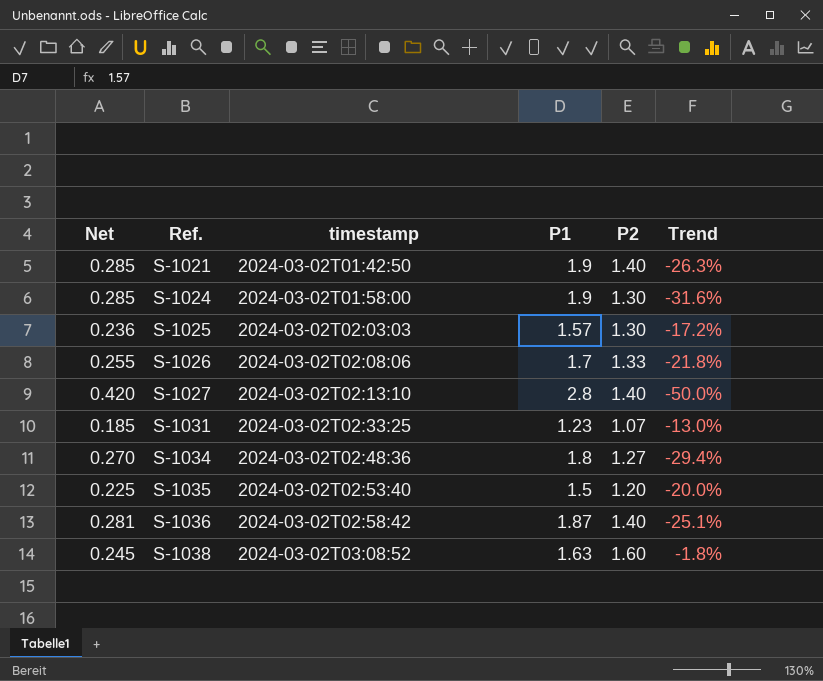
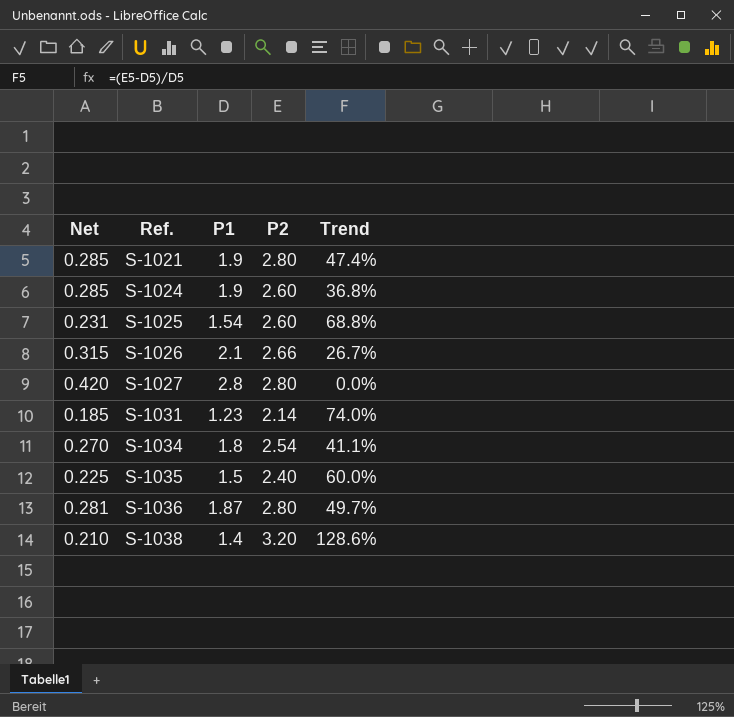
column timestamp | position: 3 -> none
S-1021 | P2: 1.40 -> 2.80
S-1021 | Trend: -26.3% -> 47.4%
S-1024 | P2: 1.30 -> 2.60
S-1024 | Trend: -31.6% -> 36.8%
S-1025 | Net: 0.236 -> 0.231
S-1025 | P1: 1.57 -> 1.54
S-1025 | P2: 1.30 -> 2.60
S-1025 | Trend: -17.2% -> 68.8%
S-1026 | Net: 0.255 -> 0.315
S-1026 | P1: 1.7 -> 2.1
S-1026 | P2: 1.33 -> 2.66
S-1026 | Trend: -21.8% -> 26.7%
S-1027 | P2: 1.40 -> 2.80
S-1027 | Trend: -50.0% -> 0.0%
S-1031 | P2: 1.07 -> 2.14
S-1031 | Trend: -13.0% -> 74.0%
S-1034 | P2: 1.27 -> 2.54
S-1034 | Trend: -29.4% -> 41.1%
S-1035 | P2: 1.20 -> 2.40
S-1035 | Trend: -20.0% -> 60.0%
S-1036 | P2: 1.40 -> 2.80
S-1036 | Trend: -25.1% -> 49.7%
S-1038 | Net: 0.245 -> 0.210
S-1038 | P1: 1.63 -> 1.4
S-1038 | P2: 1.60 -> 3.20
S-1038 | Trend: -1.8% -> 128.6%

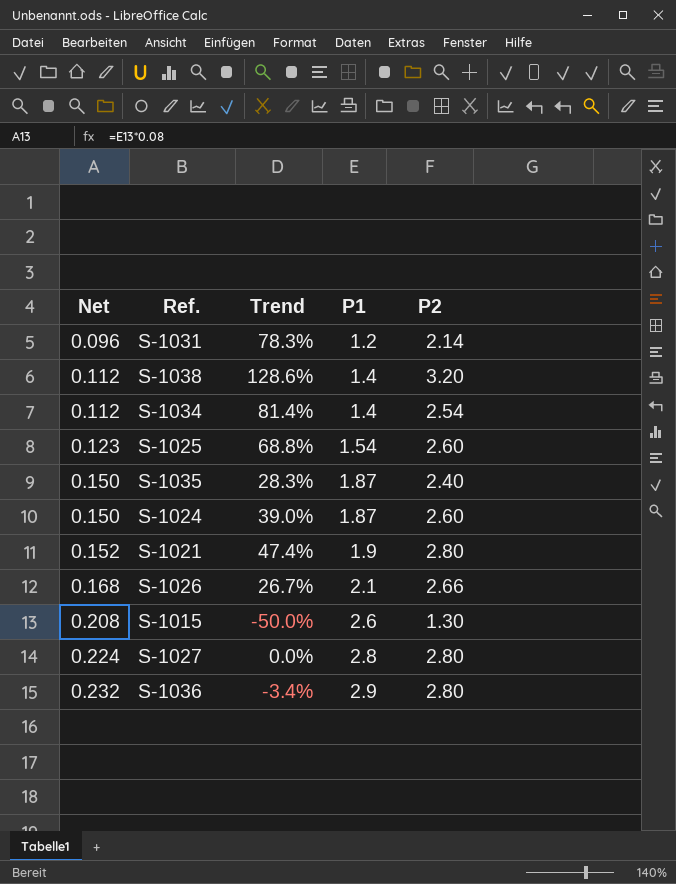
row order: Ref. ascending -> Net ascending
column Net | formula: [P1] * 0.15 -> [P1] * 0.08
column Trend | position: 5 -> 3
S-1031 | Trend: 74.0% -> 78.3%
S-1031 | P1: 1.23 -> 1.2
S-1034 | Trend: 41.1% -> 81.4%
S-1034 | P1: 1.8 -> 1.4
S-1035 | Trend: 60.0% -> 28.3%
S-1035 | P1: 1.5 -> 1.87
S-1024 | Trend: 36.8% -> 39.0%
S-1024 | P1: 1.9 -> 1.87
row S-1015: none -> 0.208 | -50.0% | 2.6 | 1.30
S-1036 | Trend: 49.7% -> -3.4%
S-1036 | P1: 1.87 -> 2.9

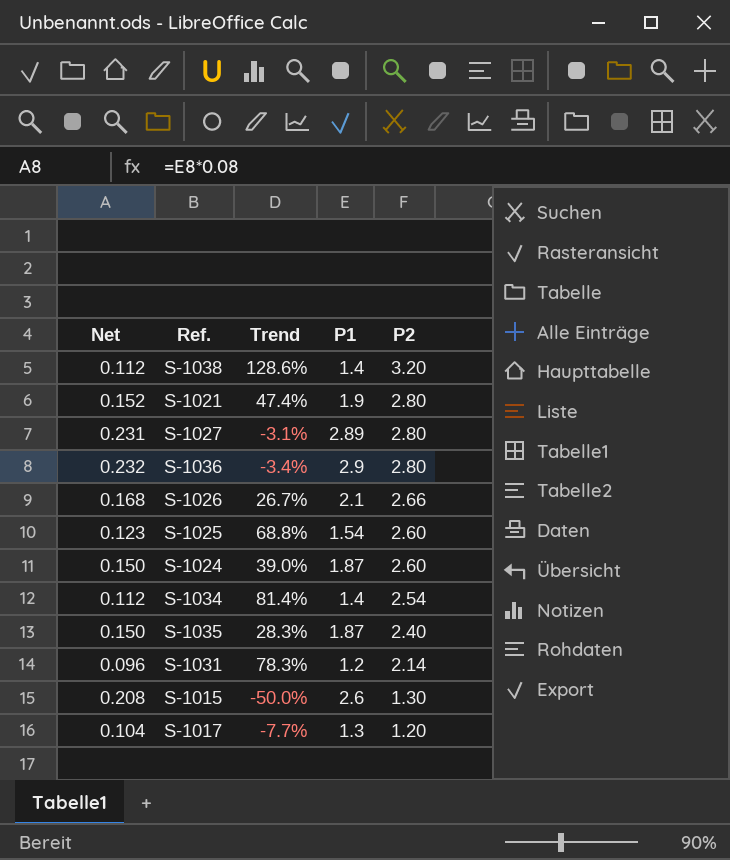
row order: Net ascending -> P2 descending
S-1027 | Net: 0.224 -> 0.231
S-1027 | Trend: 0.0% -> -3.1%
S-1027 | P1: 2.8 -> 2.89
row S-1017: none -> 0.104 | -7.7% | 1.3 | 1.20

